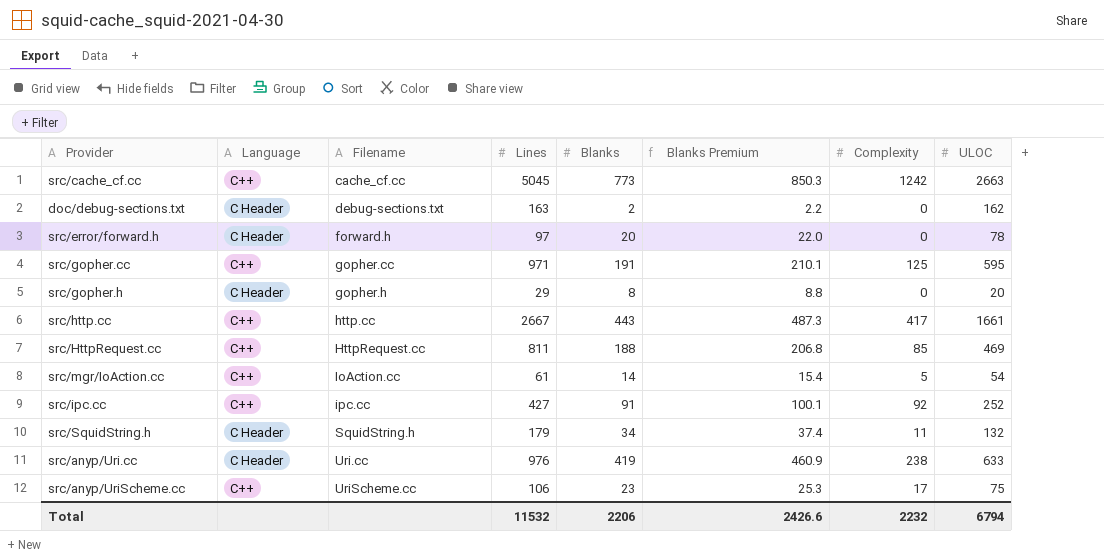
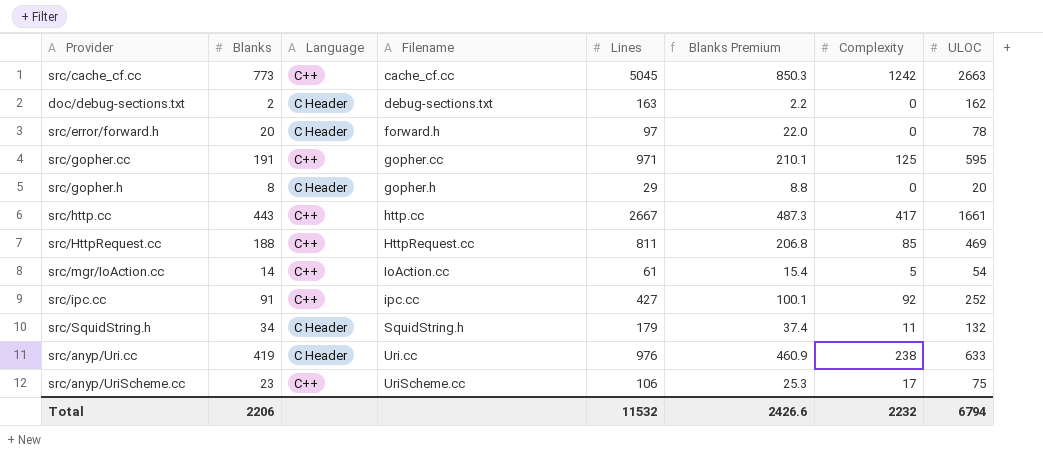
column Blanks | position: 5 -> 2

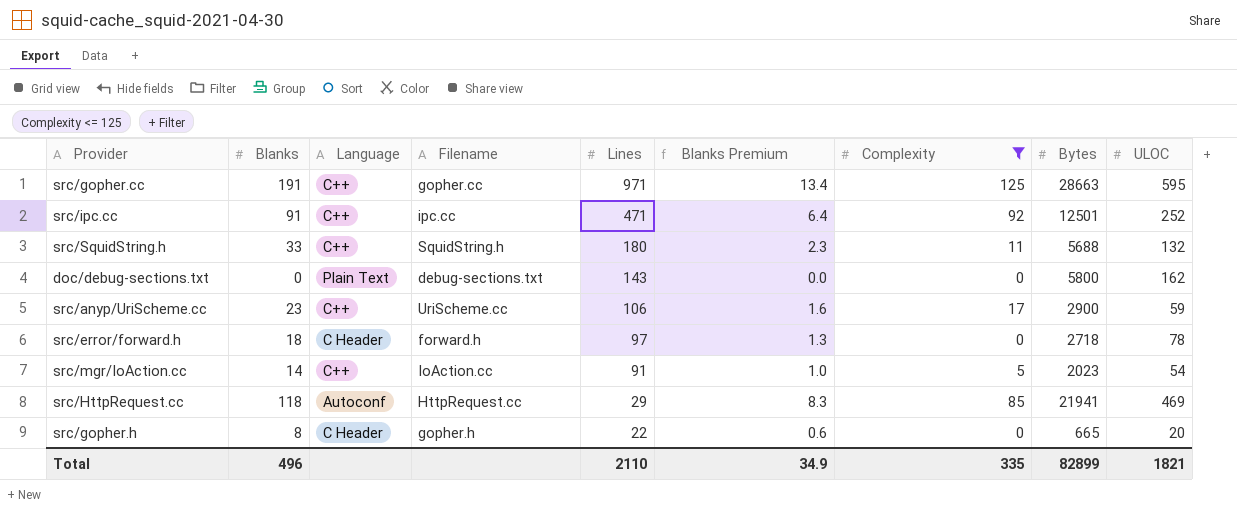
filter: none -> Complexity <= 125
row order: Filename ascending -> Lines descending
column Blanks Premium | formula: [Blanks] * 1.1 -> [Blanks] * 0.07
column Bytes | position: none -> 8
src/ipc.cc | Lines: 427 -> 471
src/SquidString.h | Blanks: 34 -> 33
src/SquidString.h | Language: C Header -> C++
src/SquidString.h | Lines: 179 -> 180
doc/debug-sections.txt | Blanks: 2 -> 0
doc/debug-sections.txt | Language: C Header -> Plain Text
doc/debug-sections.txt | Lines: 163 -> 143
src/anyp/UriScheme.cc | ULOC: 75 -> 59
src/error/forward.h | Blanks: 20 -> 18
src/mgr/IoAction.cc | Lines: 61 -> 91
src/HttpRequest.cc | Blanks: 188 -> 118
src/HttpRequest.cc | Language: C++ -> Autoconf
src/HttpRequest.cc | Lines: 811 -> 29
src/gopher.h | Lines: 29 -> 22
Total | Blanks: 2206 -> 496
Total | Lines: 11532 -> 2110
Total | Blanks Premium: 2426.6 -> 34.9
Total | Complexity: 2232 -> 335
Total | ULOC: 6794 -> 1821

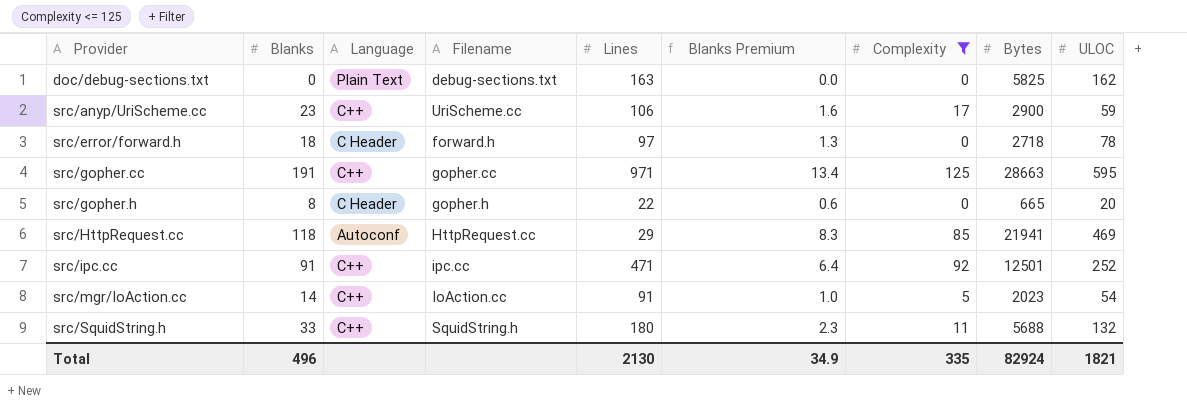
row order: Lines descending -> Provider ascending
doc/debug-sections.txt | Lines: 143 -> 163
doc/debug-sections.txt | Bytes: 5800 -> 5825
Total | Lines: 2110 -> 2130
Total | Bytes: 82899 -> 82924

